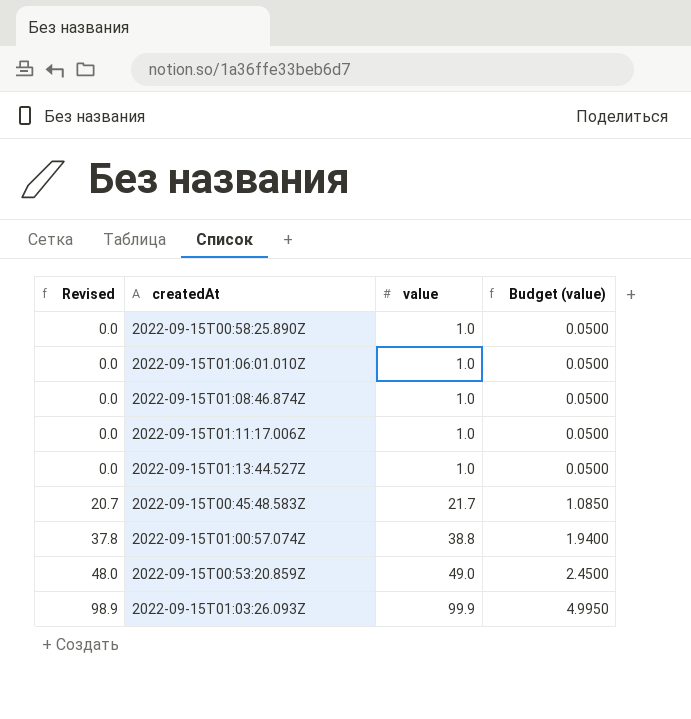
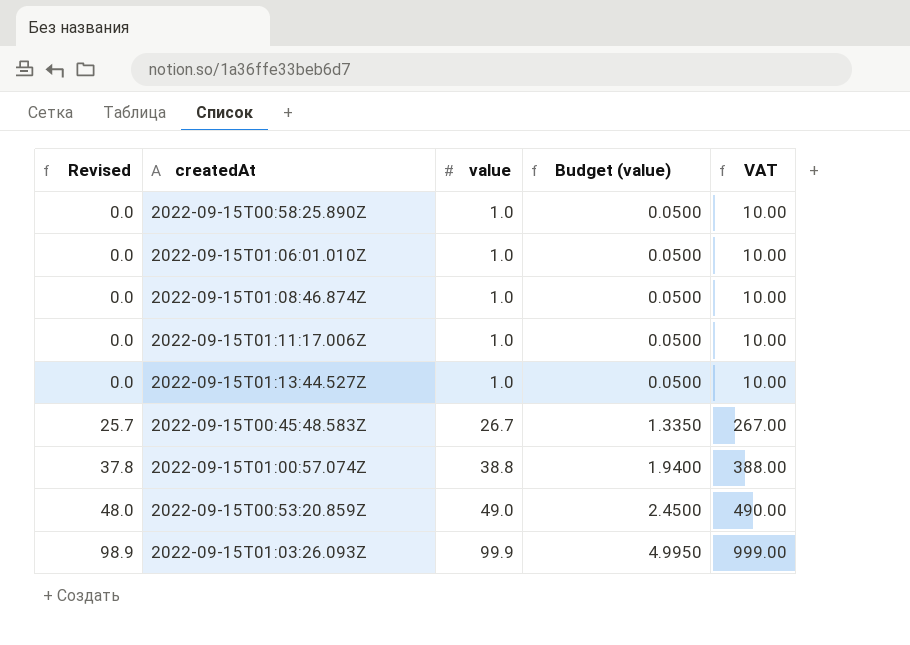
column VAT | formula: none -> [value] * 10
2022-09-15T00:45:48.583Z | Revised: 20.7 -> 25.7
2022-09-15T00:45:48.583Z | value: 21.7 -> 26.7
2022-09-15T00:45:48.583Z | Budget (value): 1.0850 -> 1.3350

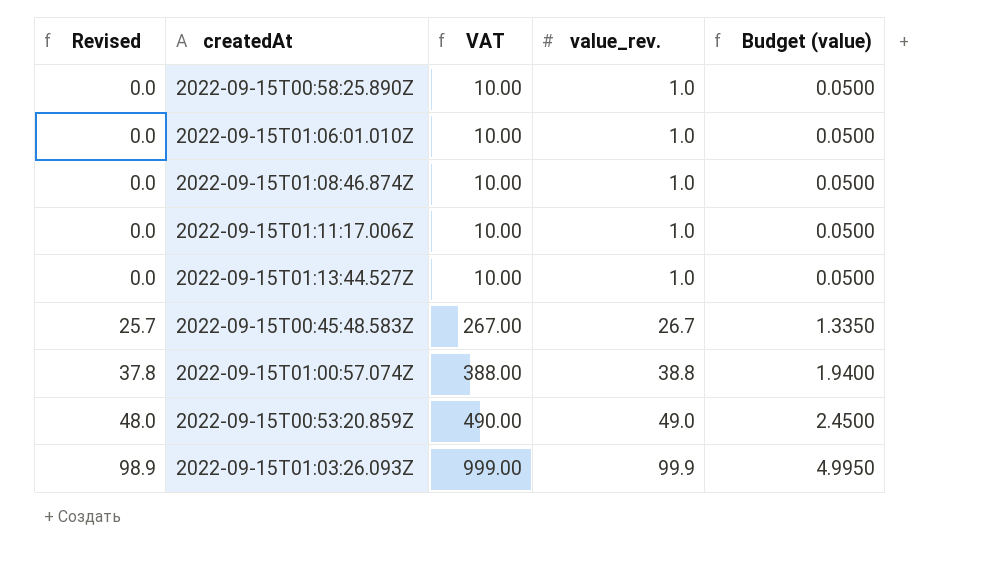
column VAT | position: 5 -> 3
column name: value -> value_rev.

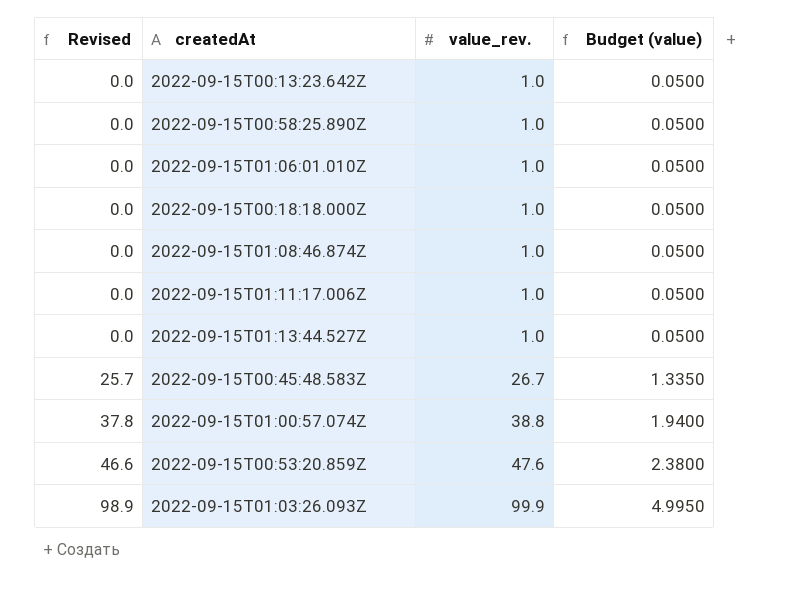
column VAT | formula: [value_rev.] * 10 -> none
row 2022-09-15T00:13:23.642Z: none -> 0.0 | 1.0 | 0.0500
row 2022-09-15T00:18:18.000Z: none -> 0.0 | 1.0 | 0.0500
2022-09-15T00:53:20.859Z | Revised: 48.0 -> 46.6
2022-09-15T00:53:20.859Z | value_rev.: 49.0 -> 47.6
2022-09-15T00:53:20.859Z | Budget (value): 2.4500 -> 2.3800

